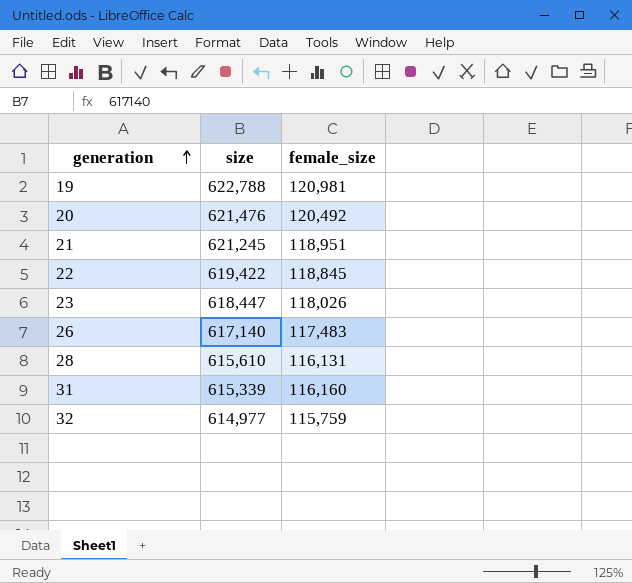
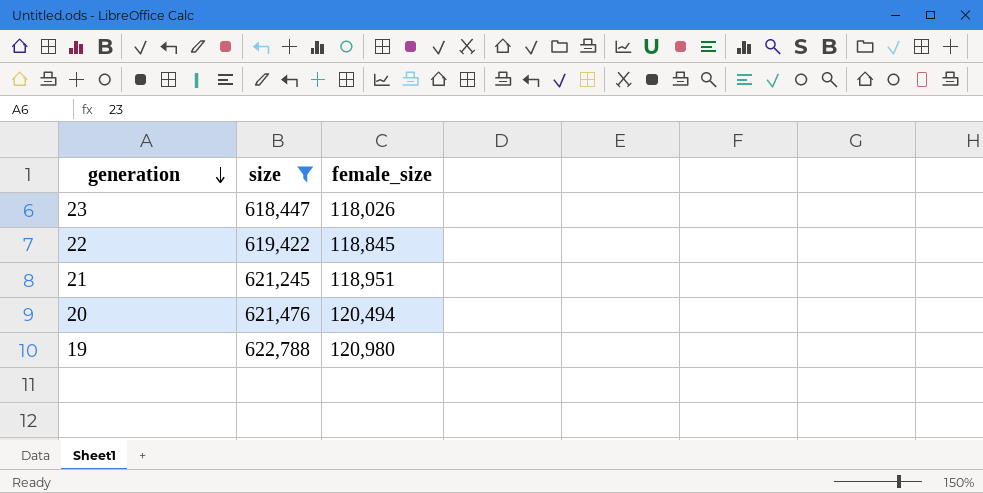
filter: none -> size >= 618,447
row order: generation ascending -> generation descending
20 | female_size: 120,492 -> 120,494
19 | female_size: 120,981 -> 120,980

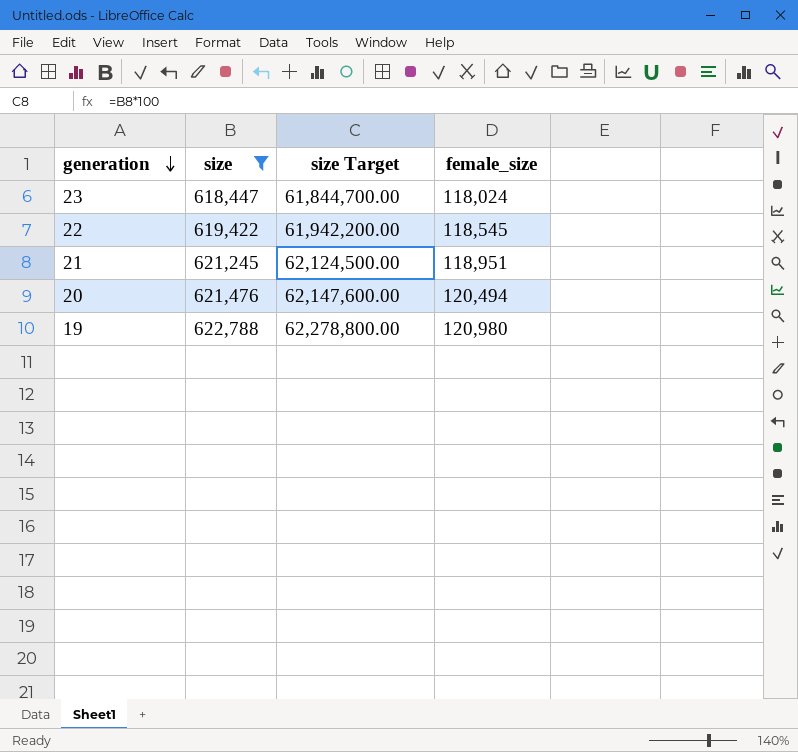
column size Target | formula: none -> [size] * 100
23 | female_size: 118,026 -> 118,024
22 | female_size: 118,845 -> 118,545

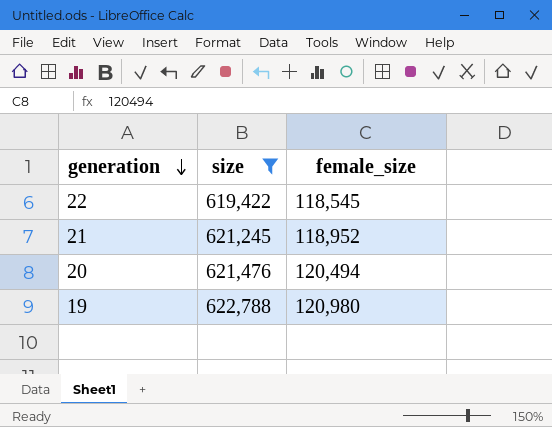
column size Target | formula: [size] * 100 -> none
row 23: 618,447 | 61,844,700.00 | 118,024 -> none
21 | female_size: 118,951 -> 118,952

